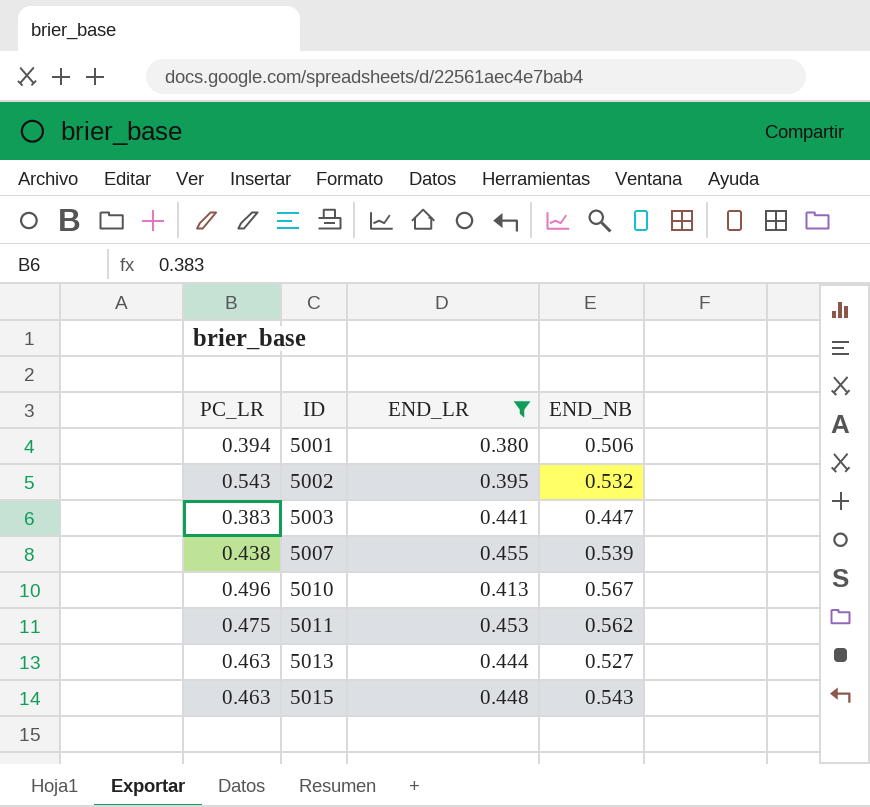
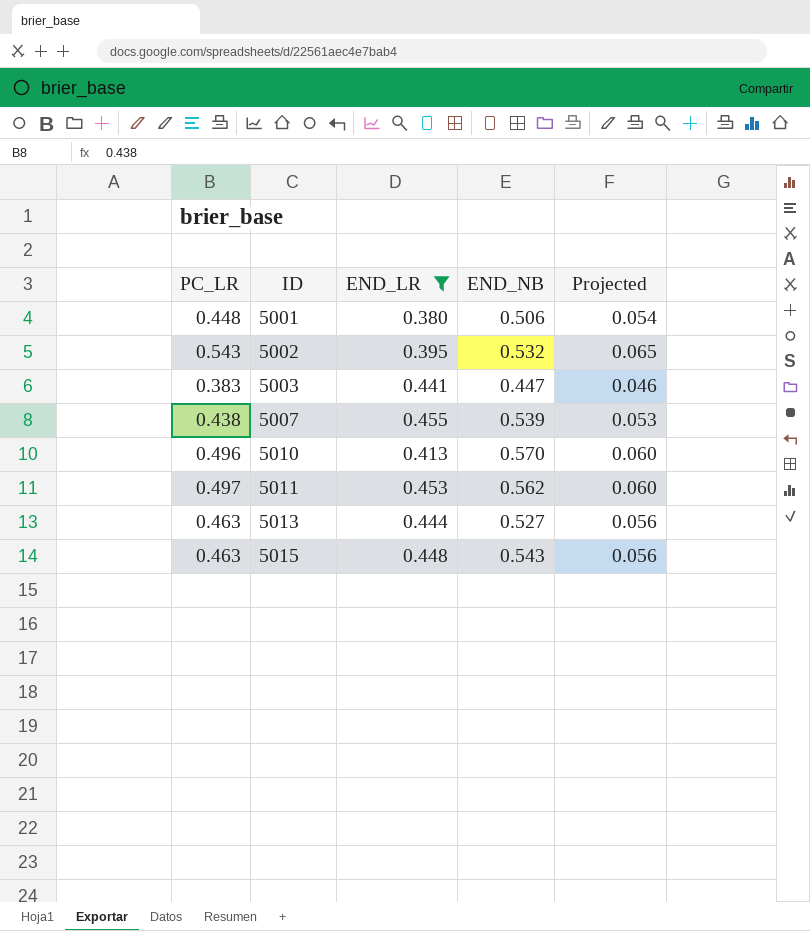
column Projected | formula: none -> [PC_LR] * 0.12
5001 | PC_LR: 0.394 -> 0.448
5010 | END_NB: 0.567 -> 0.570
5011 | PC_LR: 0.475 -> 0.497

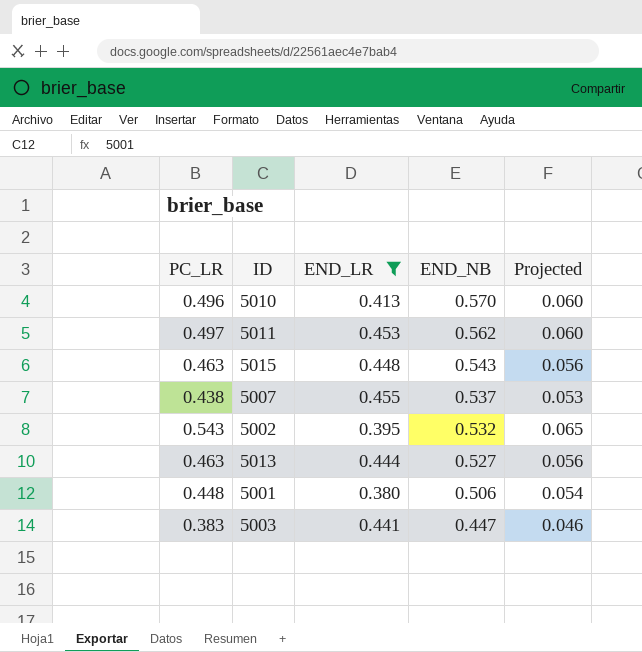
row order: ID ascending -> END_NB descending
5007 | END_NB: 0.539 -> 0.537

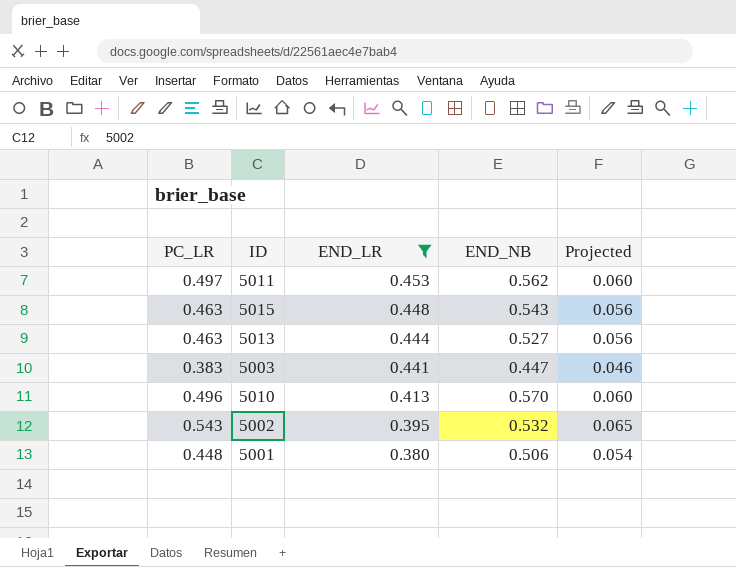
row order: END_NB descending -> END_LR descending
row 5007: 0.438 | 0.455 | 0.537 | 0.053 -> none

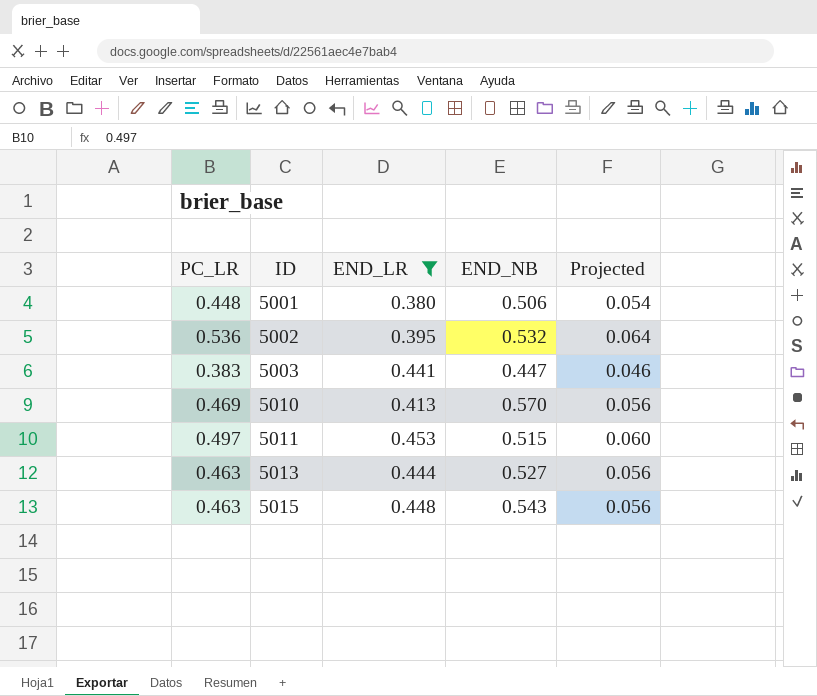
row order: END_LR descending -> ID ascending
5002 | PC_LR: 0.543 -> 0.536
5002 | Projected: 0.065 -> 0.064
5010 | PC_LR: 0.496 -> 0.469
5010 | Projected: 0.060 -> 0.056
5011 | END_NB: 0.562 -> 0.515

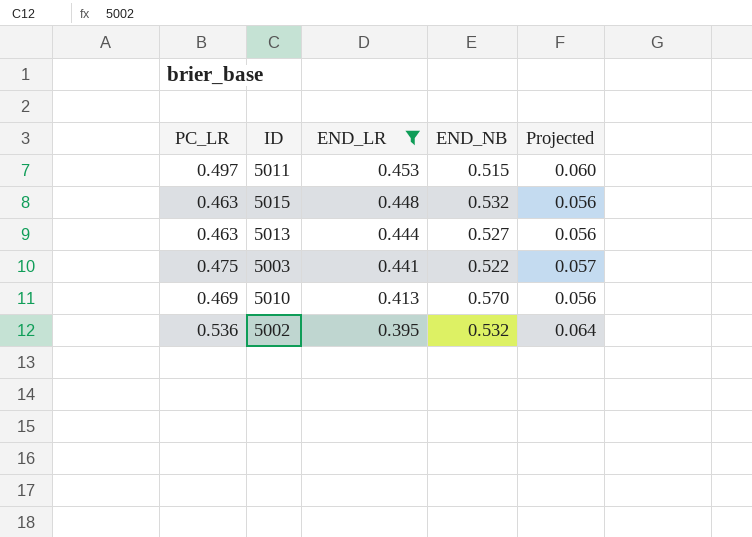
row order: ID ascending -> END_LR descending
row 5001: 0.448 | 0.380 | 0.506 | 0.054 -> none
5015 | END_NB: 0.543 -> 0.532
5003 | PC_LR: 0.383 -> 0.475
5003 | END_NB: 0.447 -> 0.522
5003 | Projected: 0.046 -> 0.057

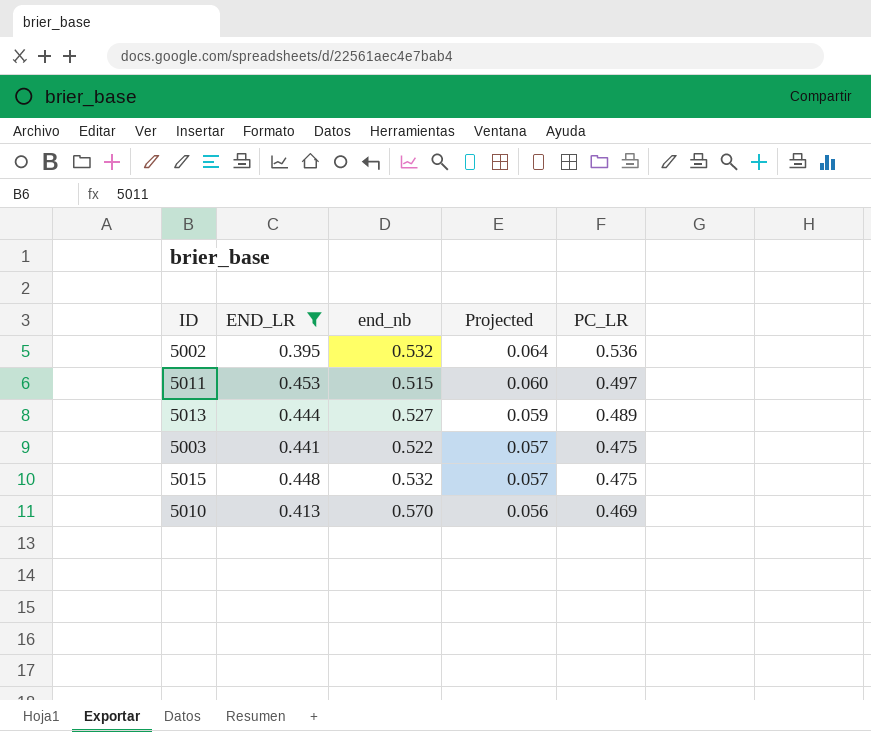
row order: END_LR descending -> Projected descending
column name: END_NB -> end_nb
column PC_LR | position: 1 -> 5
5013 | Projected: 0.056 -> 0.059
5013 | PC_LR: 0.463 -> 0.489
5015 | Projected: 0.056 -> 0.057
5015 | PC_LR: 0.463 -> 0.475

